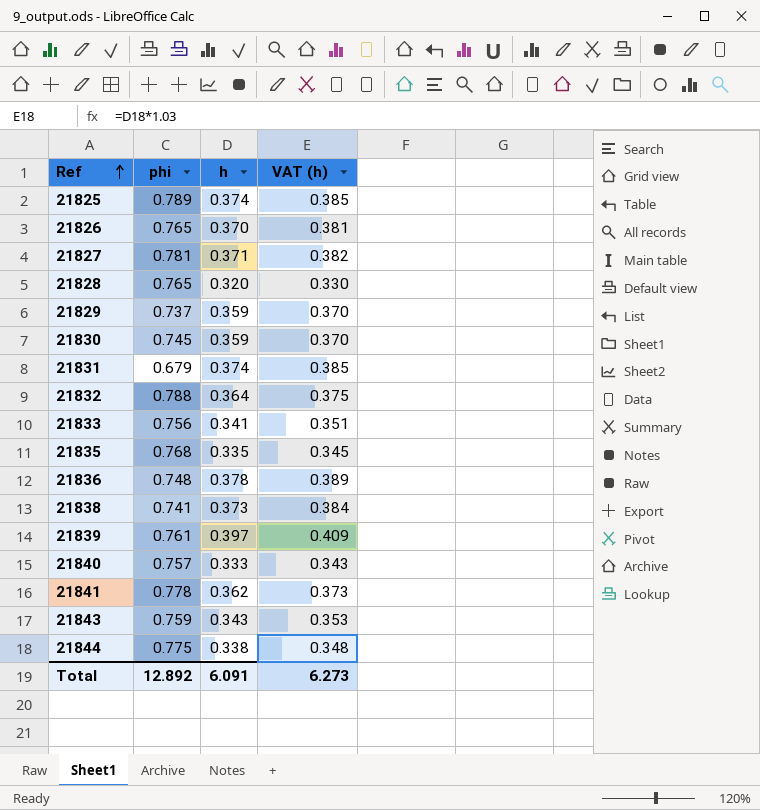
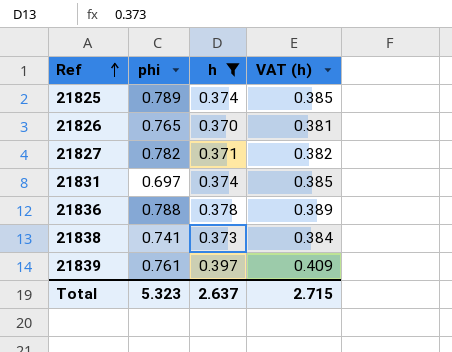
filter: none -> h >= 0.370
21827 | phi: 0.781 -> 0.782
21831 | phi: 0.679 -> 0.697
21836 | phi: 0.748 -> 0.788
Total | phi: 12.892 -> 5.323
Total | h: 6.091 -> 2.637
Total | VAT (h): 6.273 -> 2.715

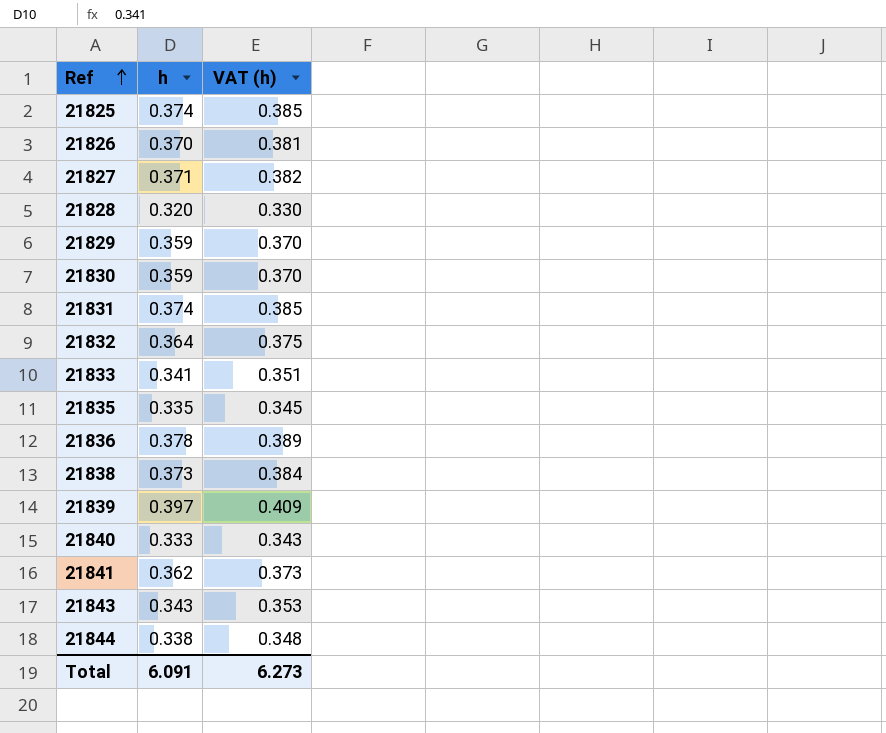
filter: h >= 0.370 -> none
column phi | position: 2 -> none
Total | h: 2.637 -> 6.091
Total | VAT (h): 2.715 -> 6.273

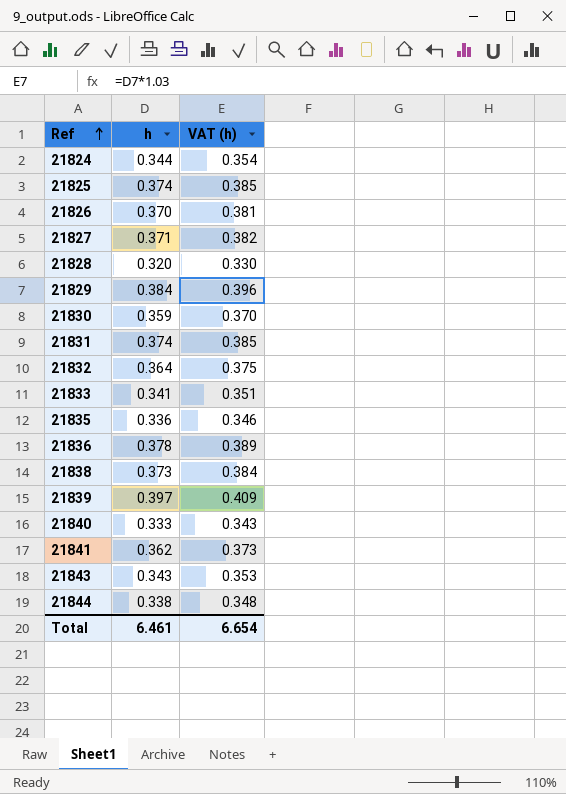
row 21824: none -> 0.344 | 0.354
21829 | h: 0.359 -> 0.384
21829 | VAT (h): 0.370 -> 0.396
21835 | h: 0.335 -> 0.336
21835 | VAT (h): 0.345 -> 0.346
Total | h: 6.091 -> 6.461
Total | VAT (h): 6.273 -> 6.654

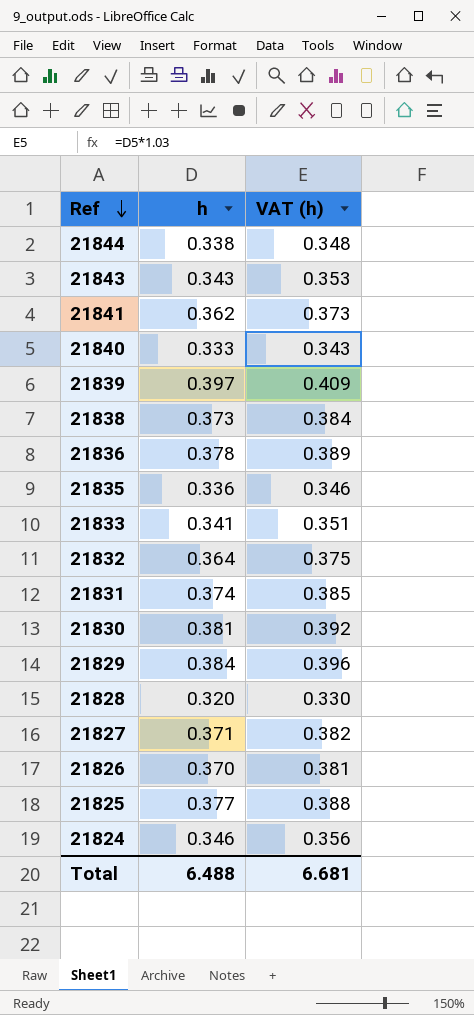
row order: Ref ascending -> Ref descending
21830 | h: 0.359 -> 0.381
21830 | VAT (h): 0.370 -> 0.392
21825 | h: 0.374 -> 0.377
21825 | VAT (h): 0.385 -> 0.388
21824 | h: 0.344 -> 0.346
21824 | VAT (h): 0.354 -> 0.356
Total | h: 6.461 -> 6.488
Total | VAT (h): 6.654 -> 6.681

